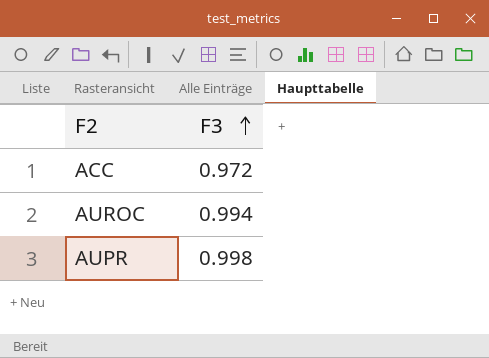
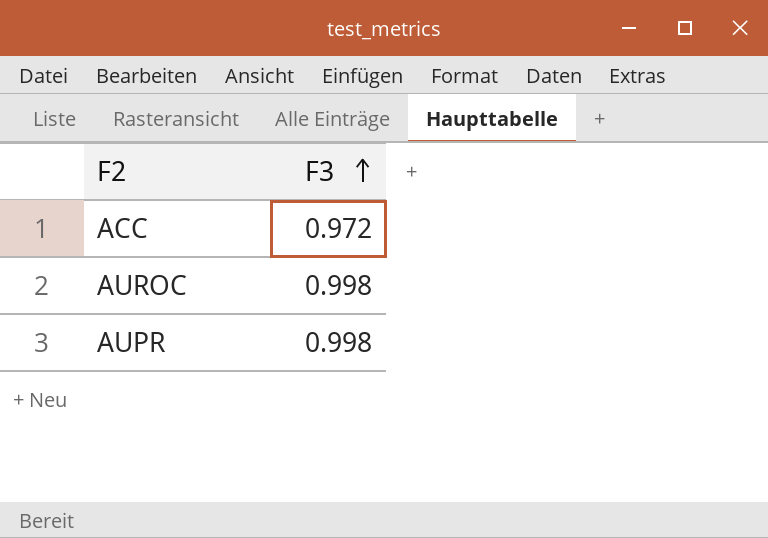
AUROC | F3: 0.994 -> 0.998

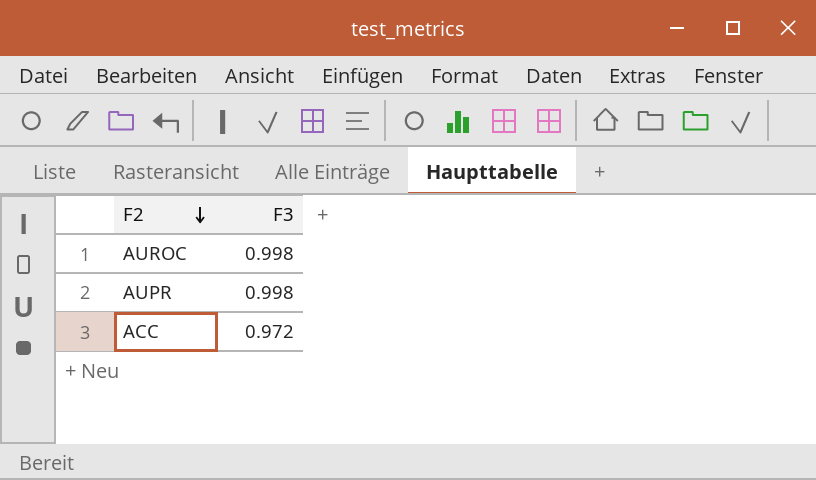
row order: F3 ascending -> F2 descending

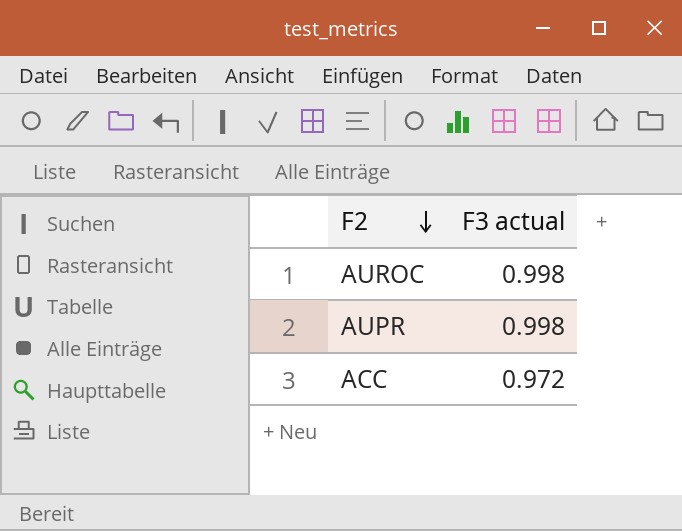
column name: F3 -> F3 actual

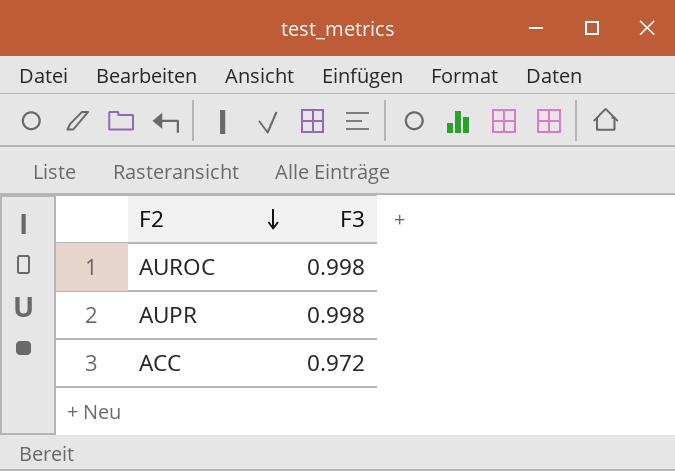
column name: F3 actual -> F3

